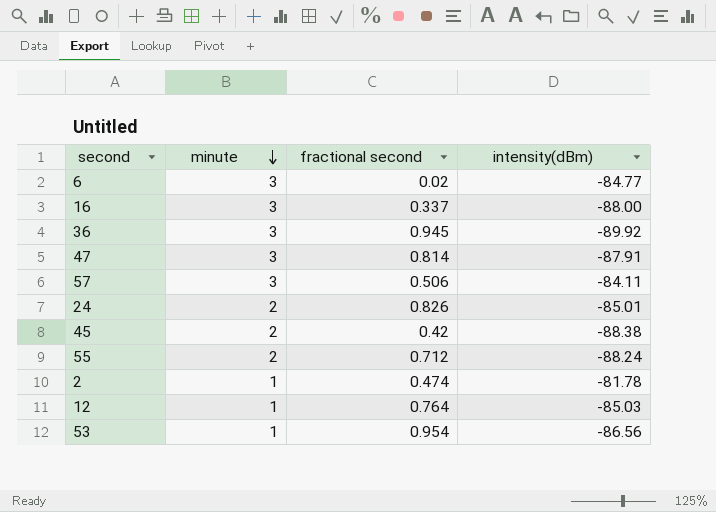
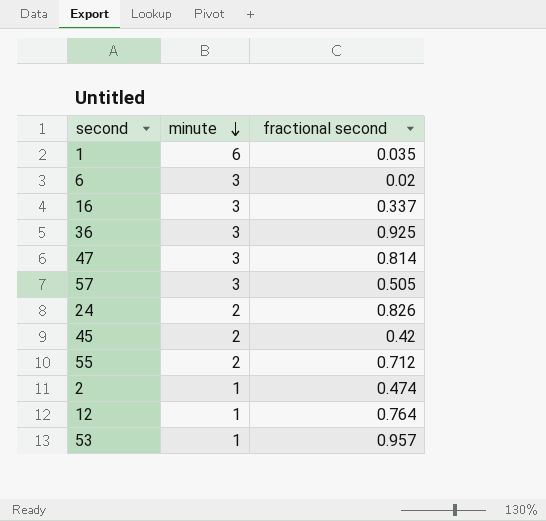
column intensity(dBm) | position: 4 -> none
row 1: none -> 6 | 0.035
36 | fractional second: 0.945 -> 0.925
57 | fractional second: 0.506 -> 0.505
53 | fractional second: 0.954 -> 0.957

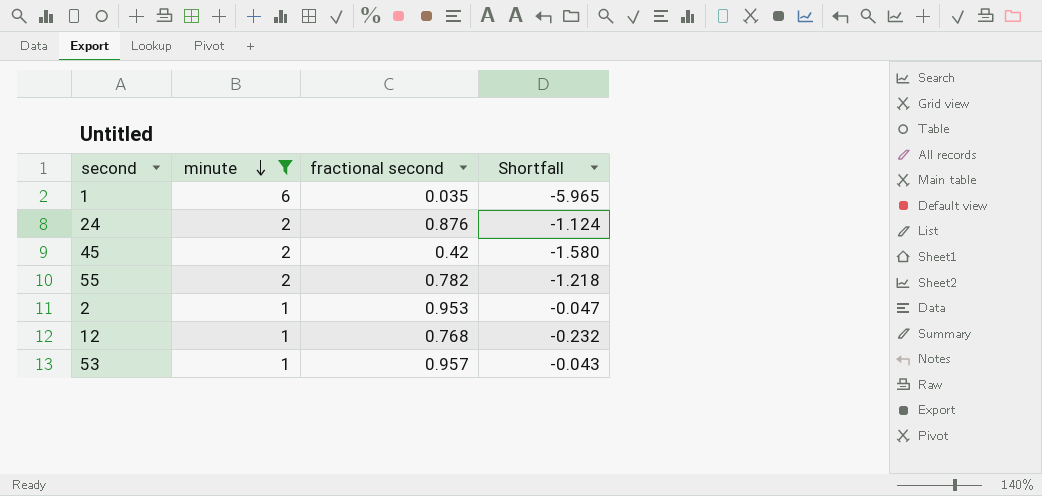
filter: none -> minute != 3
column Shortfall | formula: none -> [fractional second] - [minute]
24 | fractional second: 0.826 -> 0.876
55 | fractional second: 0.712 -> 0.782
2 | fractional second: 0.474 -> 0.953
12 | fractional second: 0.764 -> 0.768

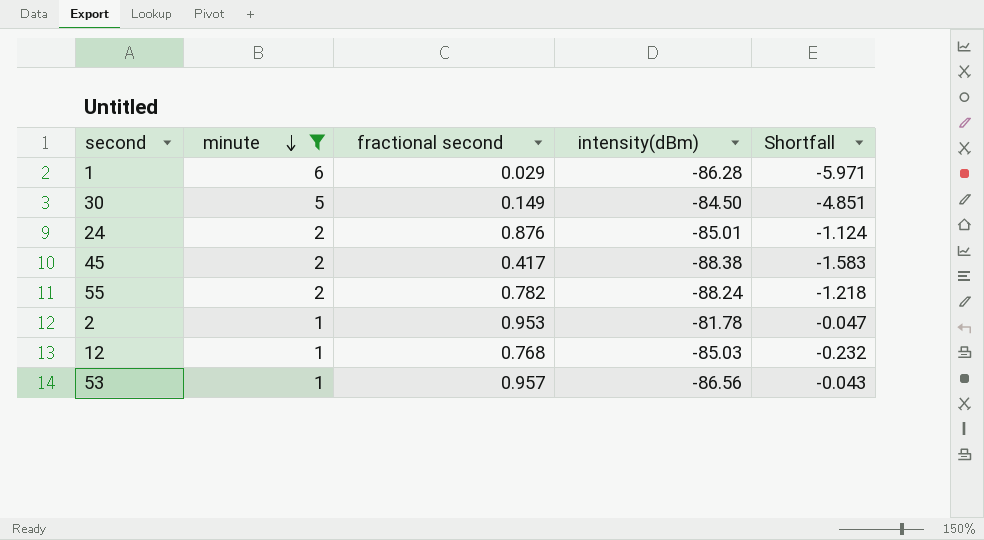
column intensity(dBm) | position: none -> 4
1 | fractional second: 0.035 -> 0.029
1 | Shortfall: -5.965 -> -5.971
row 30: none -> 5 | 0.149 | -84.50 | -4.851
45 | fractional second: 0.42 -> 0.417
45 | Shortfall: -1.580 -> -1.583

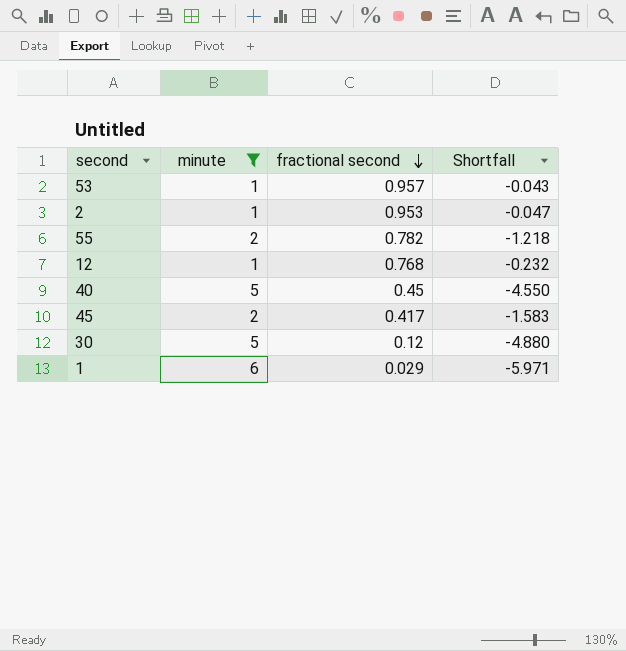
row order: minute descending -> fractional second descending
column intensity(dBm) | position: 4 -> none
row 24: 2 | 0.876 | -85.01 | -1.124 -> none
row 40: none -> 5 | 0.45 | -4.550
30 | fractional second: 0.149 -> 0.12
30 | Shortfall: -4.851 -> -4.880

